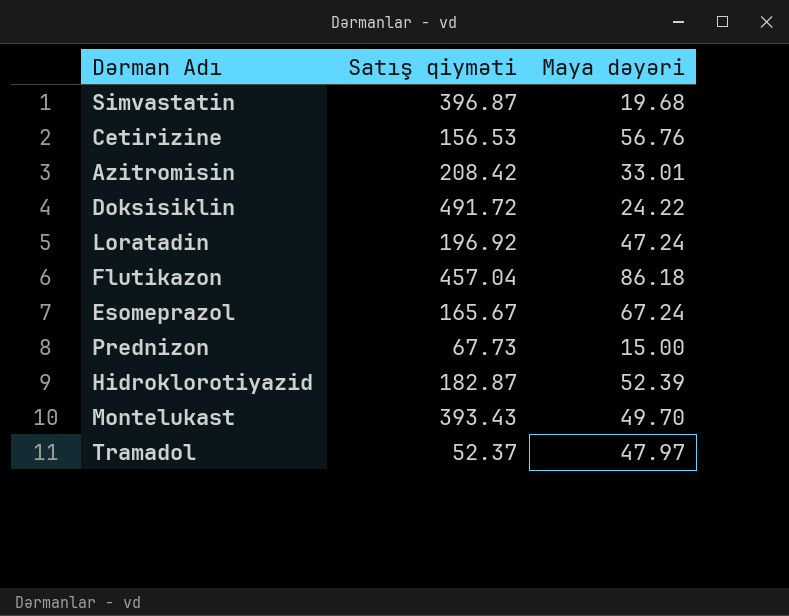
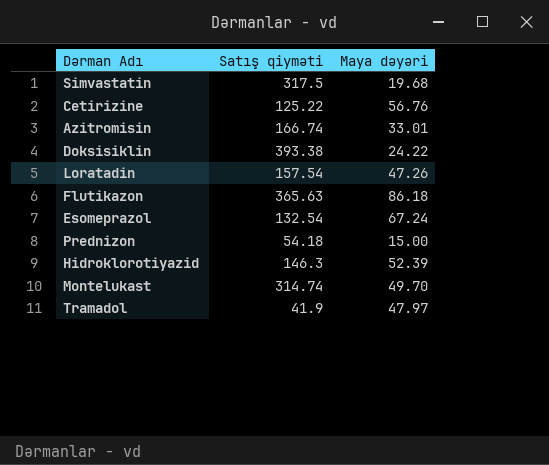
Simvastatin | Satış qiyməti: 396.87 -> 317.5
Cetirizine | Satış qiyməti: 156.53 -> 125.22
Azitromisin | Satış qiyməti: 208.42 -> 166.74
Doksisiklin | Satış qiyməti: 491.72 -> 393.38
Loratadin | Satış qiyməti: 196.92 -> 157.54
Loratadin | Maya dəyəri: 47.24 -> 47.26
Flutikazon | Satış qiyməti: 457.04 -> 365.63
Esomeprazol | Satış qiyməti: 165.67 -> 132.54
Prednizon | Satış qiyməti: 67.73 -> 54.18
Hidroklorotiyazid | Satış qiyməti: 182.87 -> 146.3
Montelukast | Satış qiyməti: 393.43 -> 314.74
Tramadol | Satış qiyməti: 52.37 -> 41.9

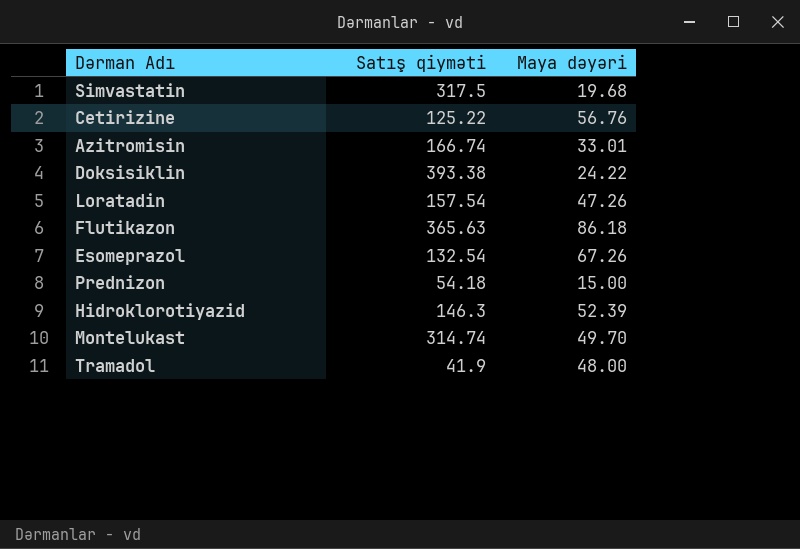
Esomeprazol | Maya dəyəri: 67.24 -> 67.26
Tramadol | Maya dəyəri: 47.97 -> 48.00

